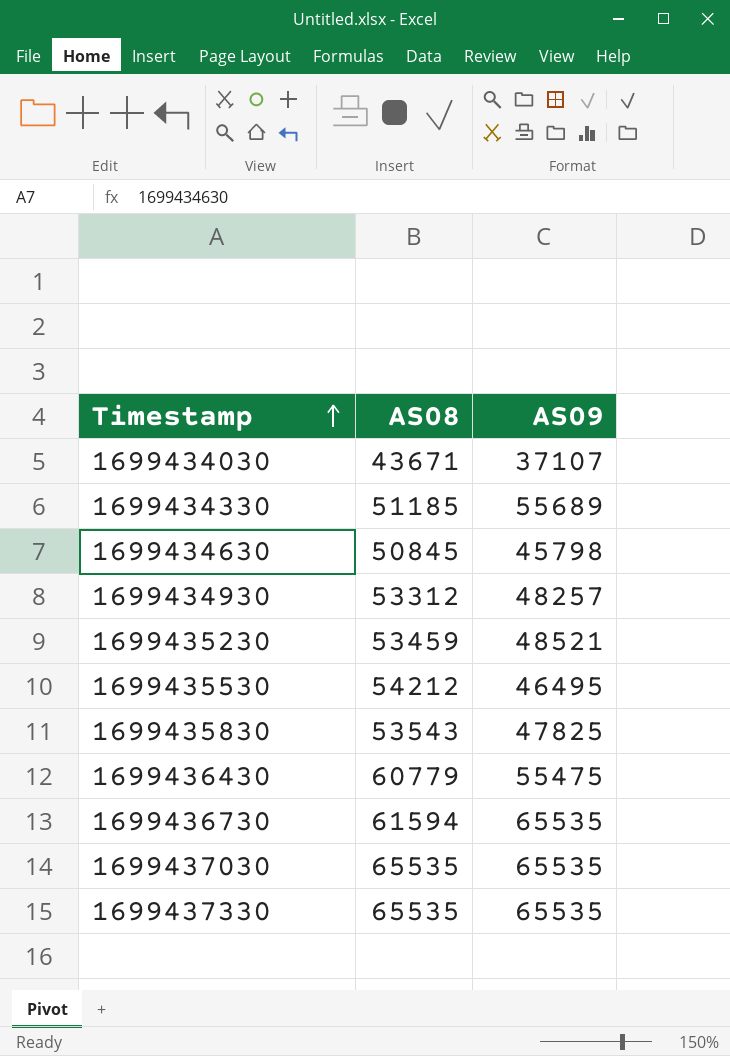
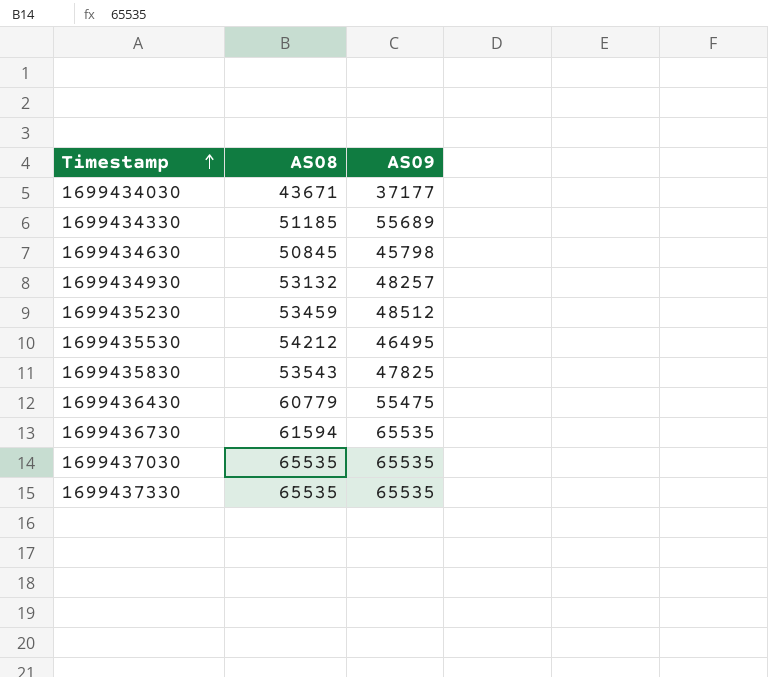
1699434030 | AS09: 37107 -> 37177
1699434930 | AS08: 53312 -> 53132
1699435230 | AS09: 48521 -> 48512

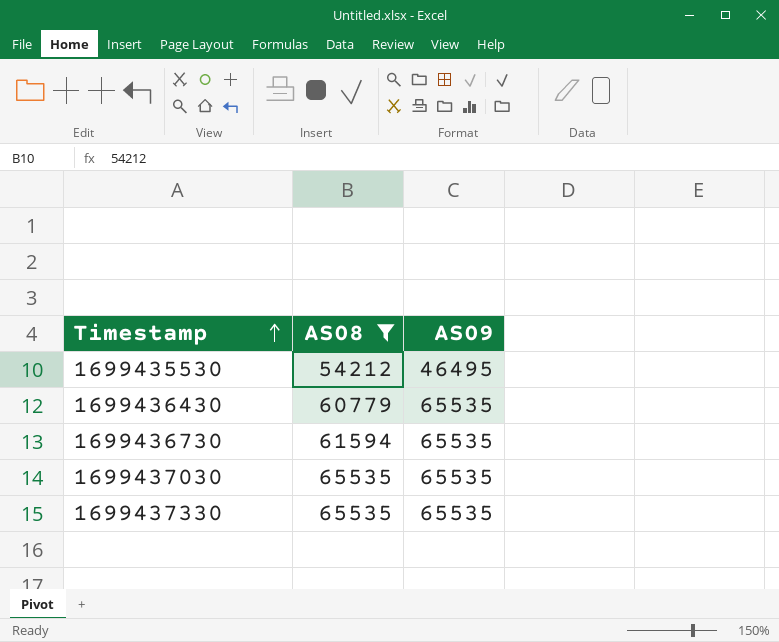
filter: none -> AS08 >= 54212
1699436430 | AS09: 55475 -> 65535

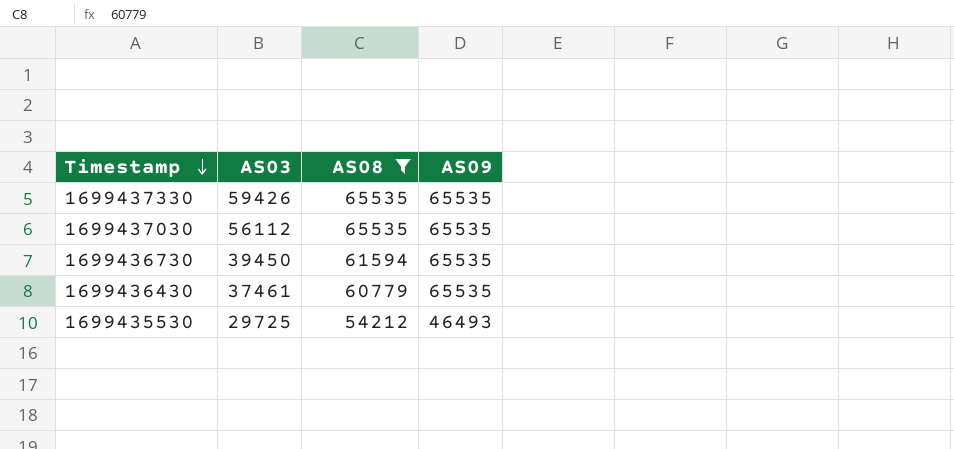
row order: Timestamp ascending -> Timestamp descending
column AS03 | position: none -> 2
1699435530 | AS09: 46495 -> 46493

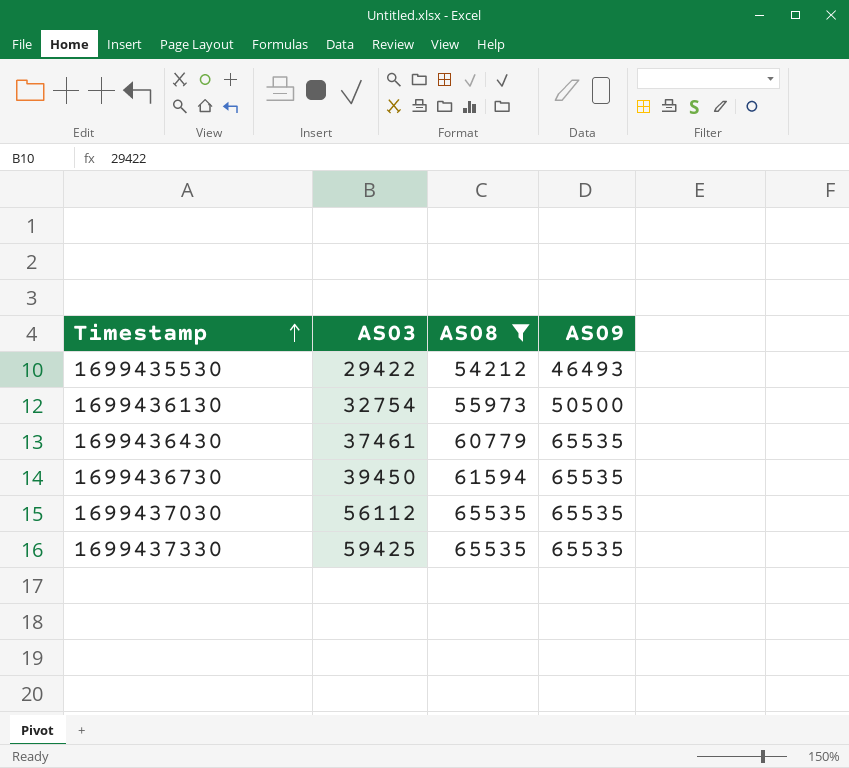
row order: Timestamp descending -> Timestamp ascending
1699435530 | AS03: 29725 -> 29422
row 1699436130: none -> 32754 | 55973 | 50500
1699437330 | AS03: 59426 -> 59425

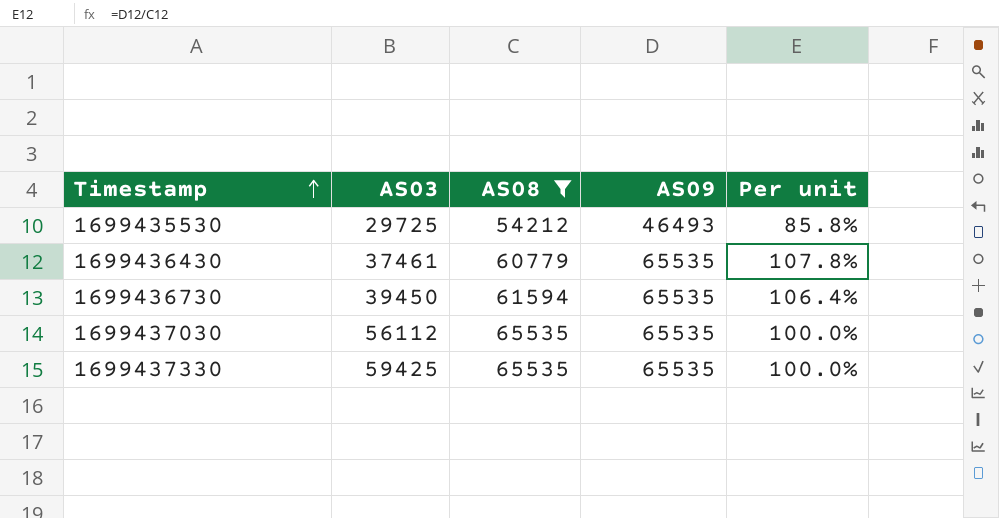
column Per unit | formula: none -> [AS09] / [AS08]
row 1699436130: 32754 | 55973 | 50500 -> none
1699435530 | AS03: 29422 -> 29725

